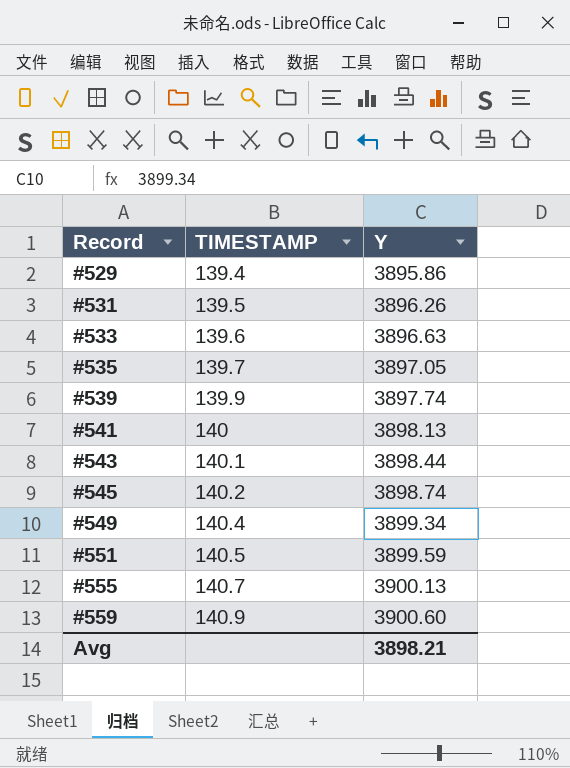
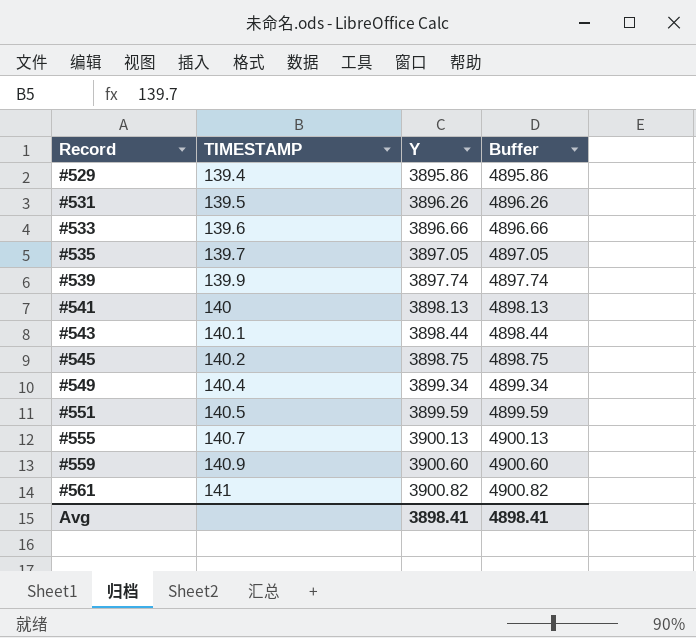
column Buffer | formula: none -> [Y] + 1000
#533 | Y: 3896.63 -> 3896.66
#545 | Y: 3898.74 -> 3898.75
row #561: none -> 141 | 3900.82 | 4900.82
Avg | Y: 3898.21 -> 3898.41

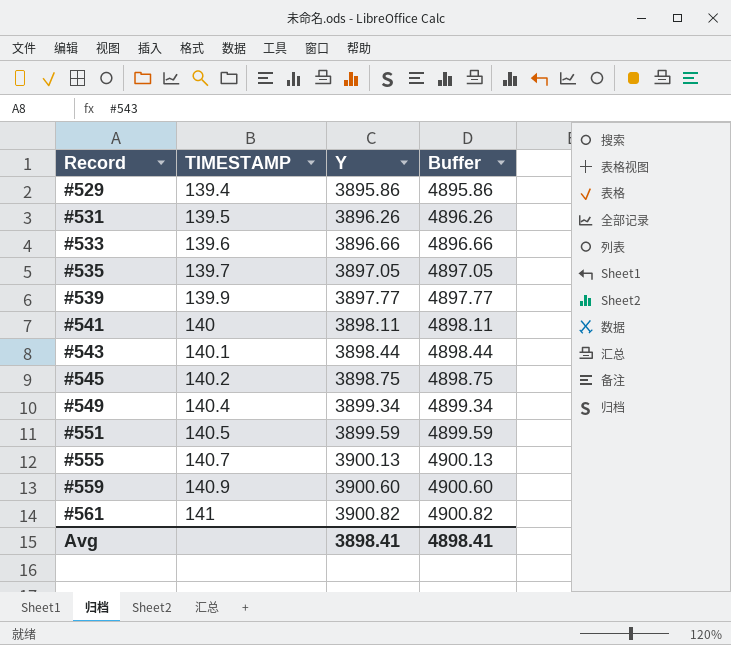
#539 | Y: 3897.74 -> 3897.77
#539 | Buffer: 4897.74 -> 4897.77
#541 | Y: 3898.13 -> 3898.11
#541 | Buffer: 4898.13 -> 4898.11

